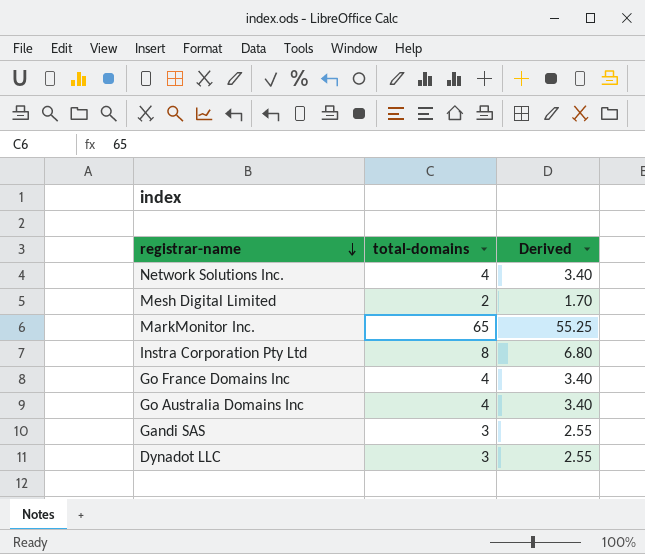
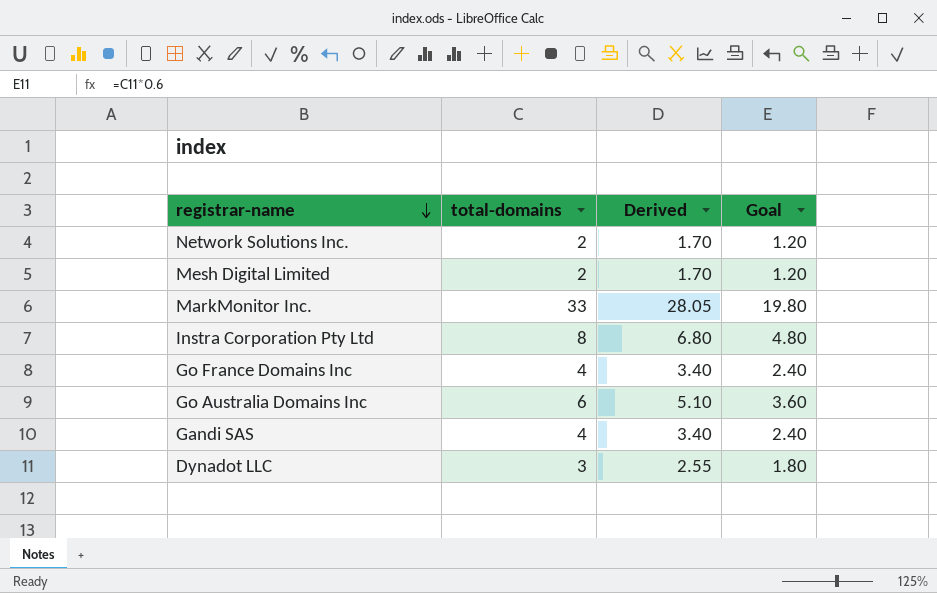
column Goal | formula: none -> [total-domains] * 0.6
Network Solutions Inc. | total-domains: 4 -> 2
Network Solutions Inc. | Derived: 3.40 -> 1.70
MarkMonitor Inc. | total-domains: 65 -> 33
MarkMonitor Inc. | Derived: 55.25 -> 28.05
Go Australia Domains Inc | total-domains: 4 -> 6
Go Australia Domains Inc | Derived: 3.40 -> 5.10
Gandi SAS | total-domains: 3 -> 4
Gandi SAS | Derived: 2.55 -> 3.40

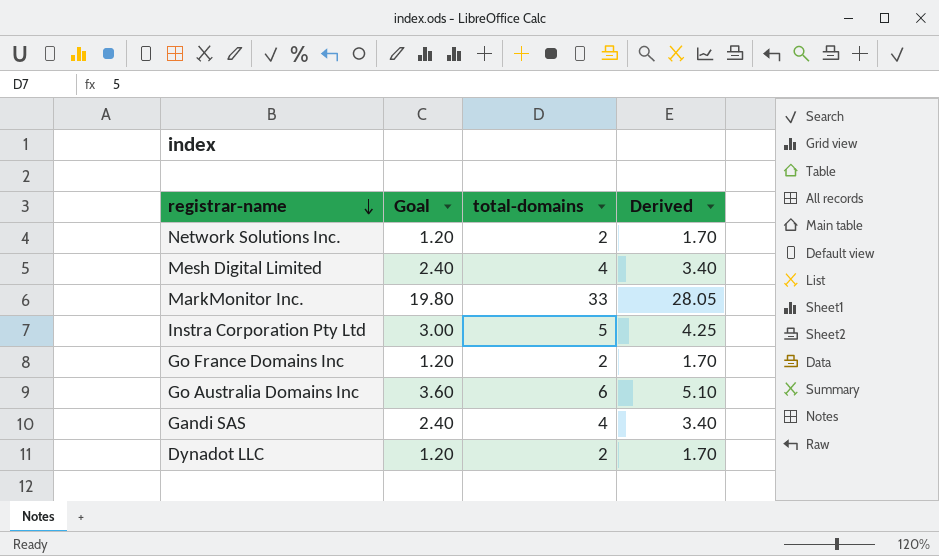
column Goal | position: 4 -> 2
Mesh Digital Limited | Goal: 1.20 -> 2.40
Mesh Digital Limited | total-domains: 2 -> 4
Mesh Digital Limited | Derived: 1.70 -> 3.40
Instra Corporation Pty Ltd | Goal: 4.80 -> 3.00
Instra Corporation Pty Ltd | total-domains: 8 -> 5
Instra Corporation Pty Ltd | Derived: 6.80 -> 4.25
Go France Domains Inc | Goal: 2.40 -> 1.20
Go France Domains Inc | total-domains: 4 -> 2
Go France Domains Inc | Derived: 3.40 -> 1.70
Dynadot LLC | Goal: 1.80 -> 1.20
Dynadot LLC | total-domains: 3 -> 2
Dynadot LLC | Derived: 2.55 -> 1.70

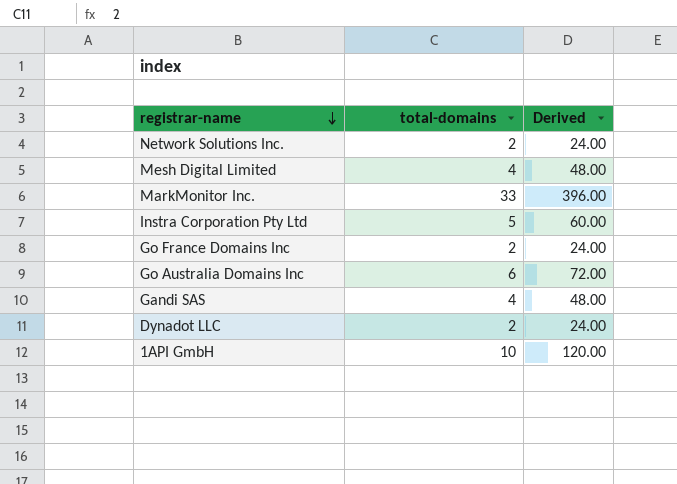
column Goal | formula: [total-domains] * 0.6 -> none
column Derived | formula: [total-domains] * 0.85 -> [total-domains] * 12
row 1API GmbH: none -> 10 | 120.00

